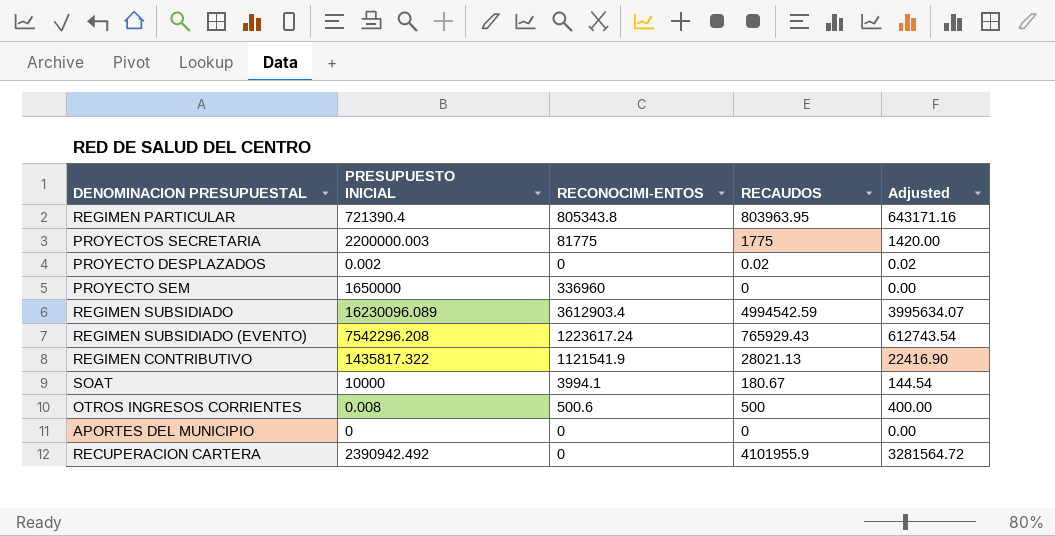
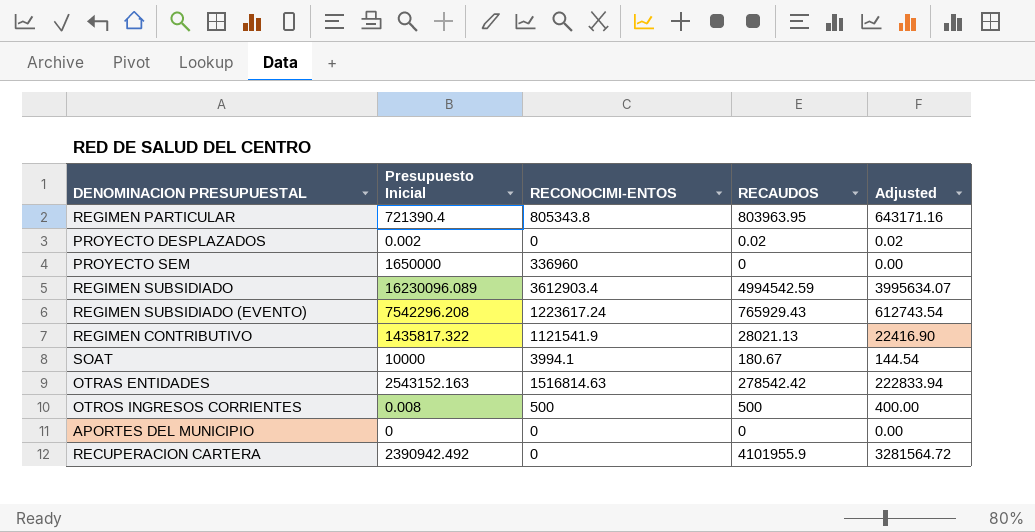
column name: PRESUPUESTO INICIAL -> Presupuesto Inicial
row PROYECTOS SECRETARIA: 2200000.003 | 81775 | 1775 | 1420.00 -> none
row OTRAS ENTIDADES: none -> 2543152.163 | 1516814.63 | 278542.42 | 222833.94
OTROS INGRESOS CORRIENTES | RECONOCIMI-ENTOS: 500.6 -> 500

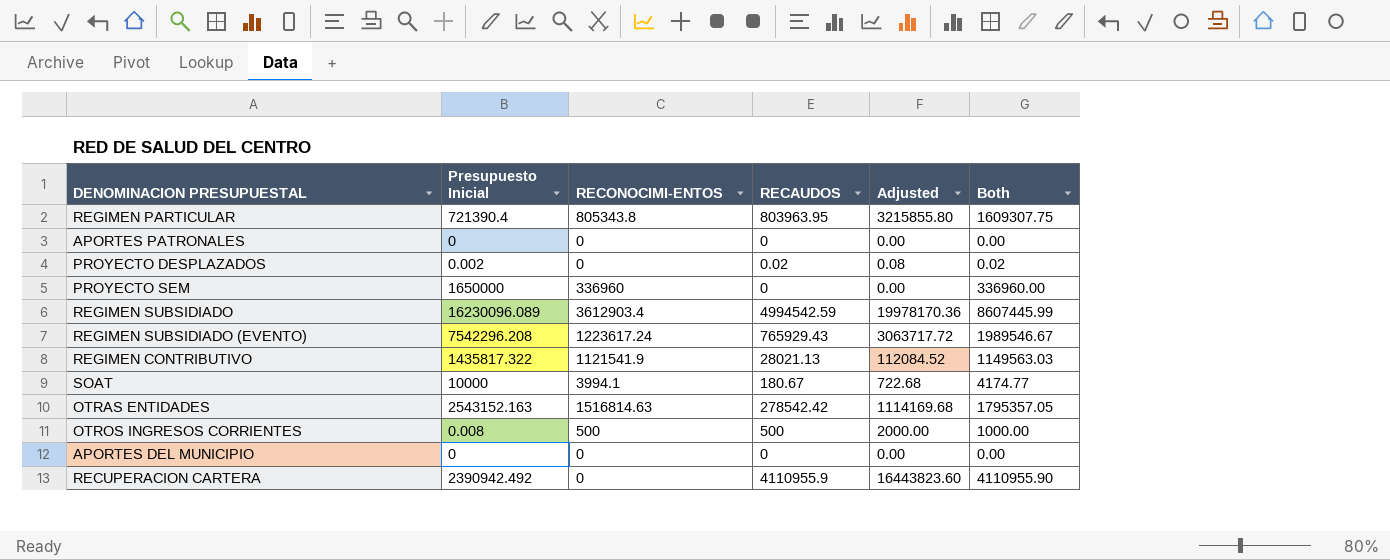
column Adjusted | formula: [RECAUDOS] * 0.8 -> [RECAUDOS] * 4
column Both | formula: none -> [RECONOCIMI-ENTOS] + [RECAUDOS]
row APORTES PATRONALES: none -> 0 | 0 | 0 | 0.00 | 0.00
RECUPERACION CARTERA | RECAUDOS: 4101955.9 -> 4110955.9

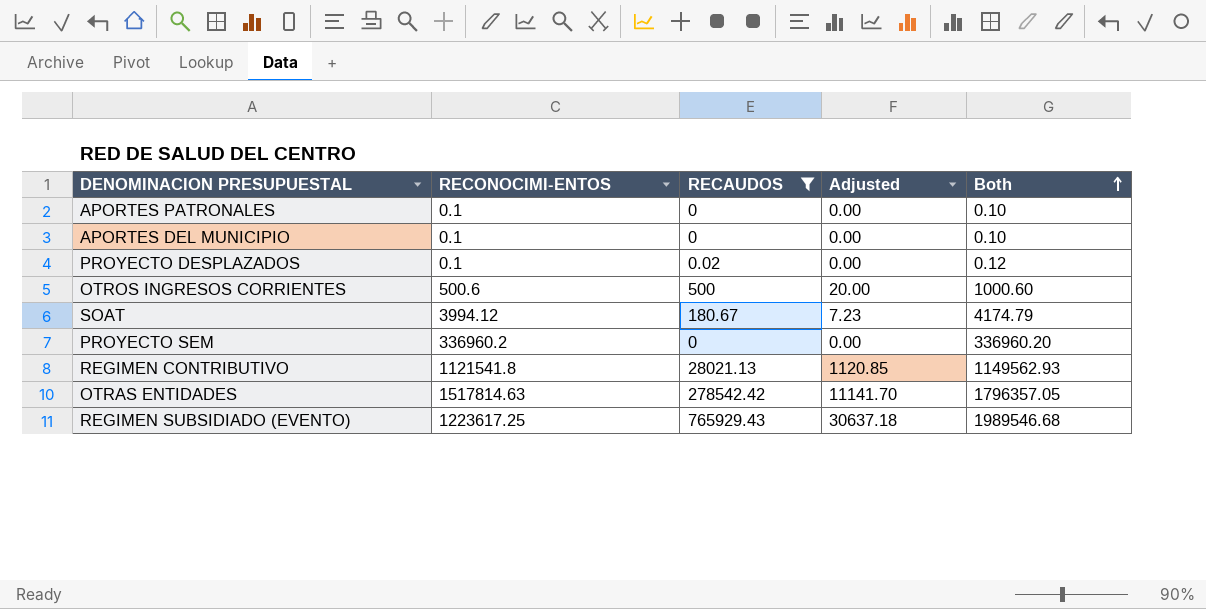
filter: none -> RECAUDOS <= 765929.43
row order: none -> Both ascending
column Presupuesto Inicial | position: 2 -> none
column Adjusted | formula: [RECAUDOS] * 4 -> [RECAUDOS] * 0.04
APORTES PATRONALES | RECONOCIMI-ENTOS: 0 -> 0.1
APORTES PATRONALES | Both: 0.00 -> 0.10
APORTES DEL MUNICIPIO | RECONOCIMI-ENTOS: 0 -> 0.1
APORTES DEL MUNICIPIO | Both: 0.00 -> 0.10
PROYECTO DESPLAZADOS | RECONOCIMI-ENTOS: 0 -> 0.1
PROYECTO DESPLAZADOS | Both: 0.02 -> 0.12
OTROS INGRESOS CORRIENTES | RECONOCIMI-ENTOS: 500 -> 500.6
OTROS INGRESOS CORRIENTES | Both: 1000.00 -> 1000.60
SOAT | RECONOCIMI-ENTOS: 3994.1 -> 3994.12
SOAT | Both: 4174.77 -> 4174.79
PROYECTO SEM | RECONOCIMI-ENTOS: 336960 -> 336960.2
PROYECTO SEM | Both: 336960.00 -> 336960.20
REGIMEN CONTRIBUTIVO | RECONOCIMI-ENTOS: 1121541.9 -> 1121541.8
REGIMEN CONTRIBUTIVO | Both: 1149563.03 -> 1149562.93
OTRAS ENTIDADES | RECONOCIMI-ENTOS: 1516814.63 -> 1517814.63
OTRAS ENTIDADES | Both: 1795357.05 -> 1796357.05
REGIMEN SUBSIDIADO (EVENTO) | RECONOCIMI-ENTOS: 1223617.24 -> 1223617.25
REGIMEN SUBSIDIADO (EVENTO) | Both: 1989546.67 -> 1989546.68

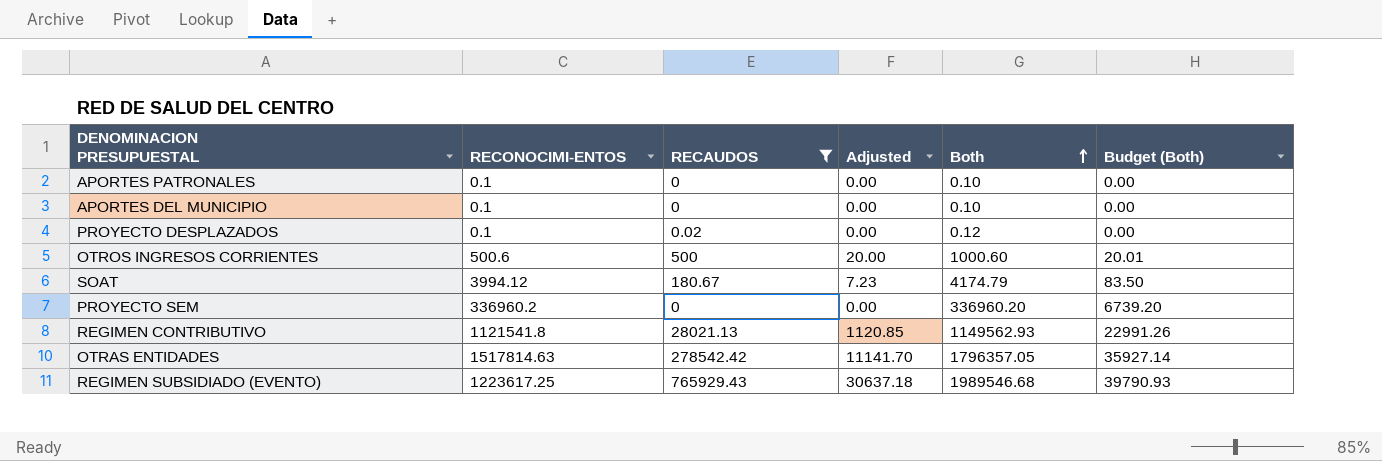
column Budget (Both) | formula: none -> [Both] * 0.02

